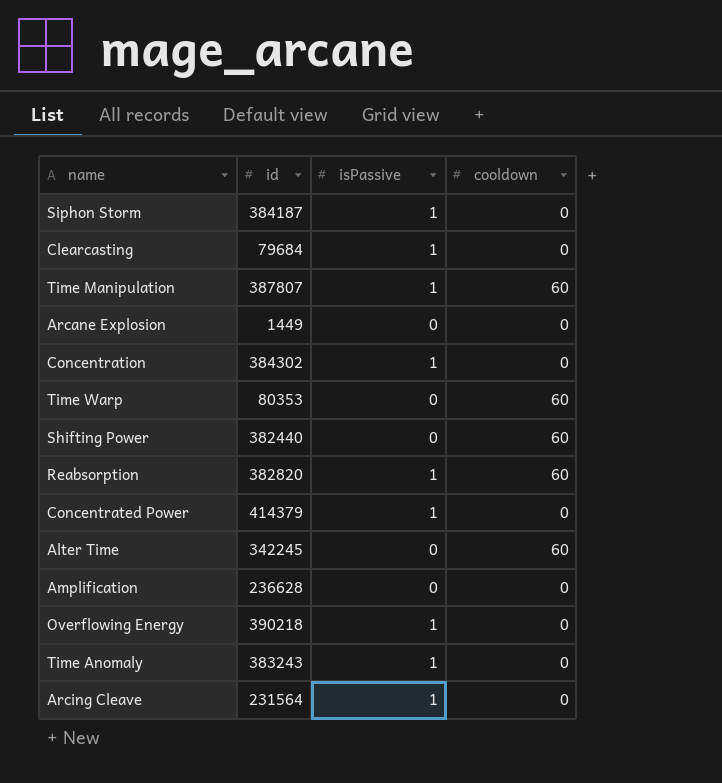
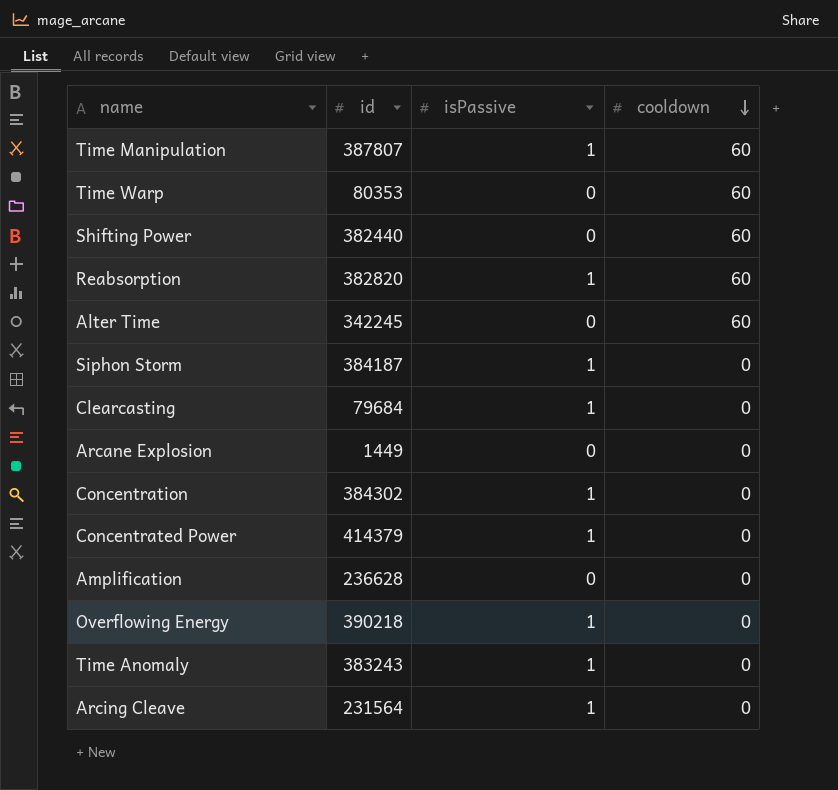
row order: none -> cooldown descending

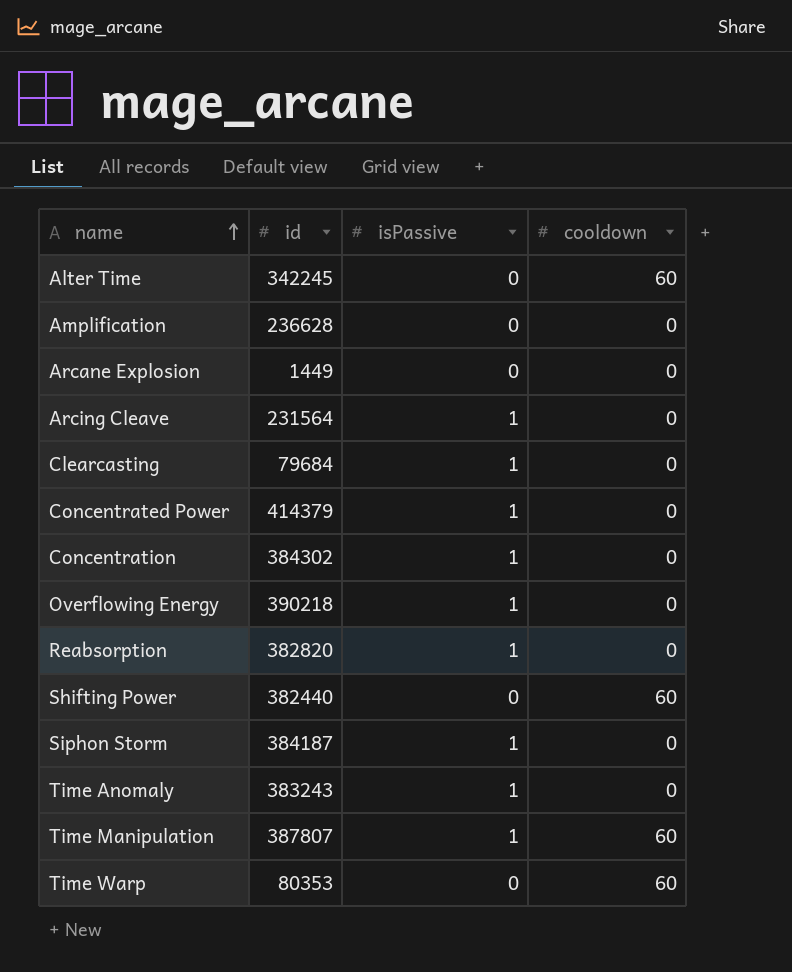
row order: cooldown descending -> name ascending
Reabsorption | cooldown: 60 -> 0

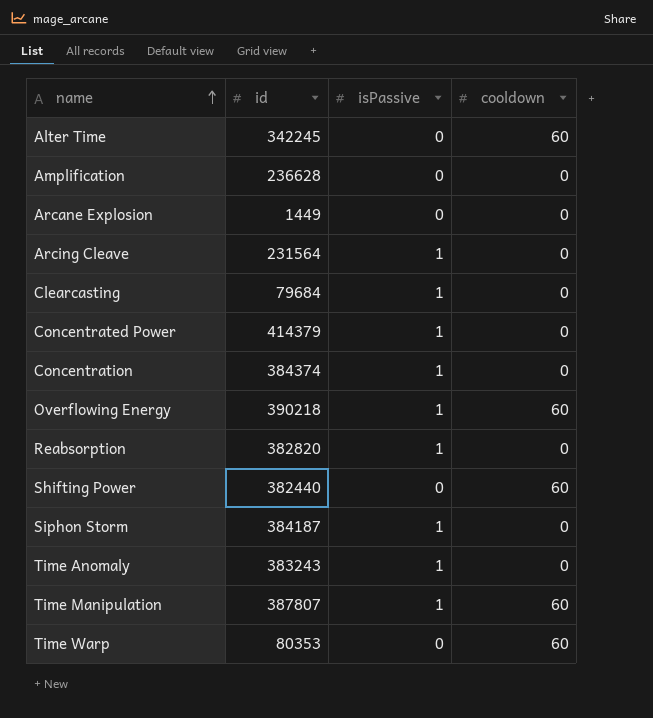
Concentration | id: 384302 -> 384374
Overflowing Energy | cooldown: 0 -> 60

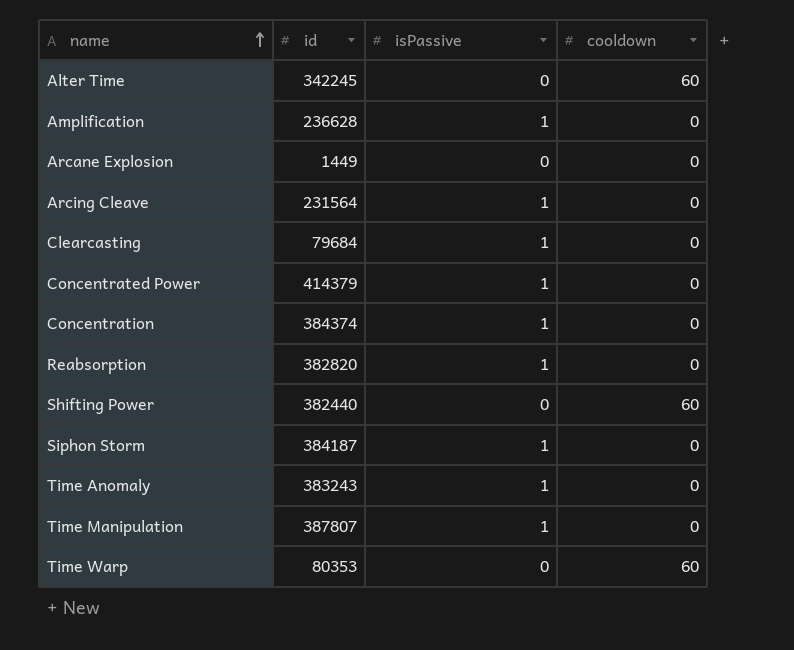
row Overflowing Energy: 390218 | 1 | 60 -> none
Amplification | isPassive: 0 -> 1
Time Manipulation | cooldown: 60 -> 0

